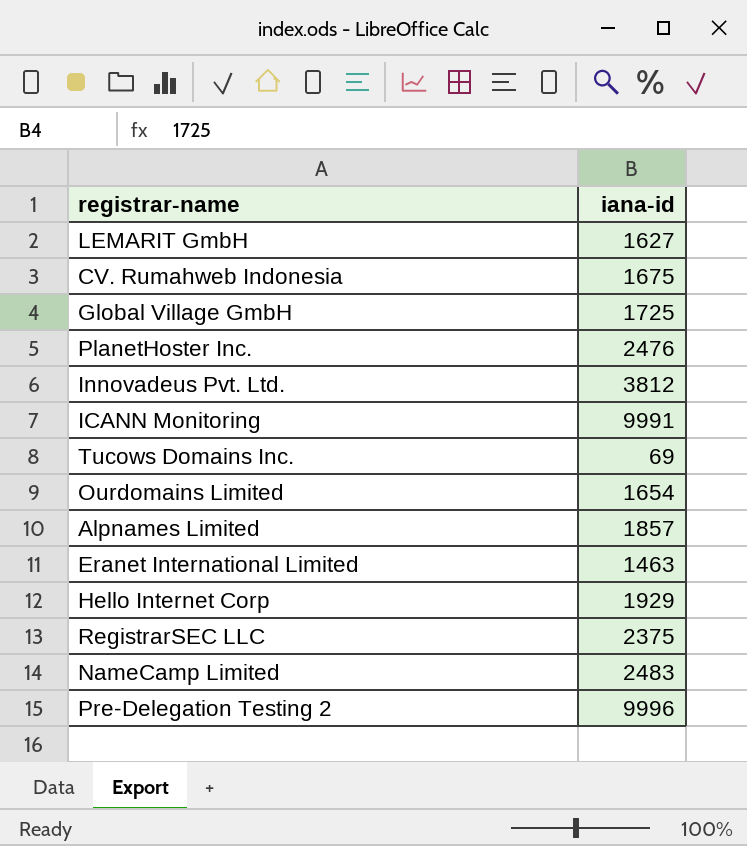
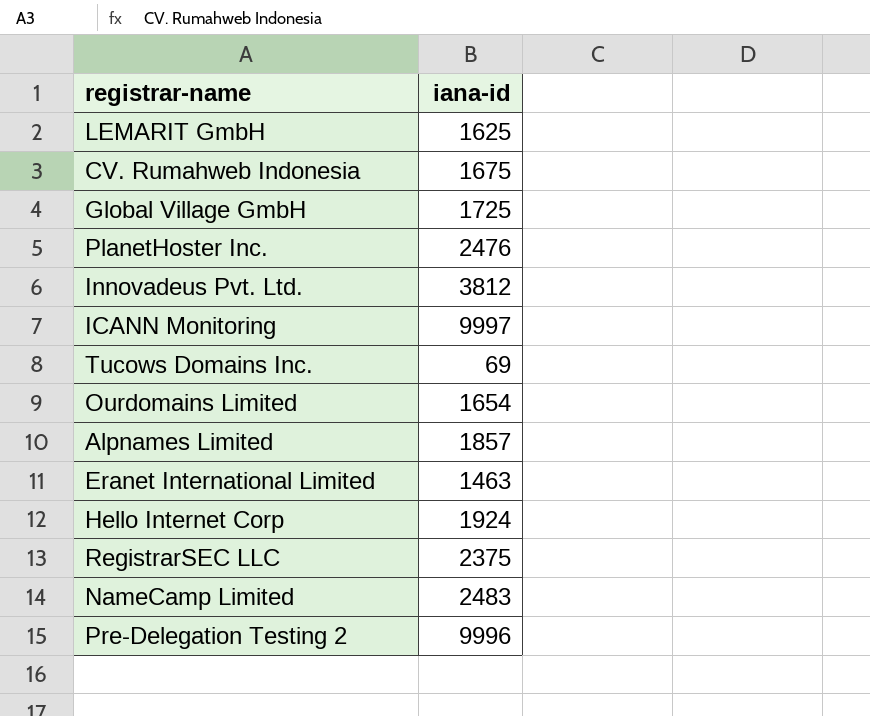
LEMARIT GmbH | iana-id: 1627 -> 1625
ICANN Monitoring | iana-id: 9991 -> 9997
Hello Internet Corp | iana-id: 1929 -> 1924

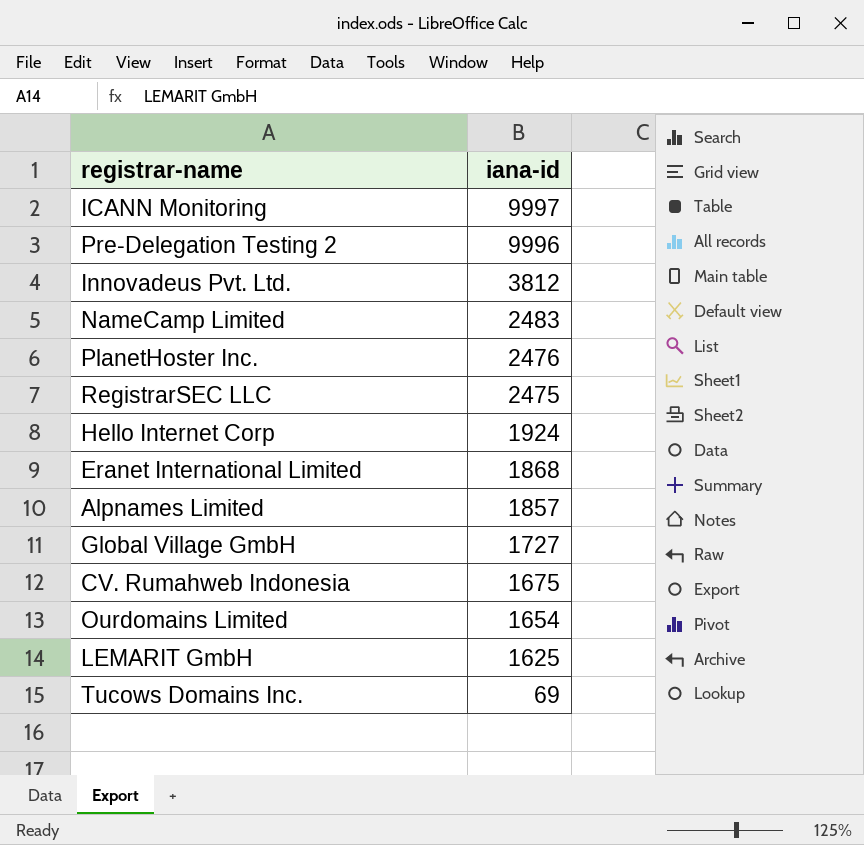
row order: none -> iana-id descending
RegistrarSEC LLC | iana-id: 2375 -> 2475
Eranet International Limited | iana-id: 1463 -> 1868
Global Village GmbH | iana-id: 1725 -> 1727

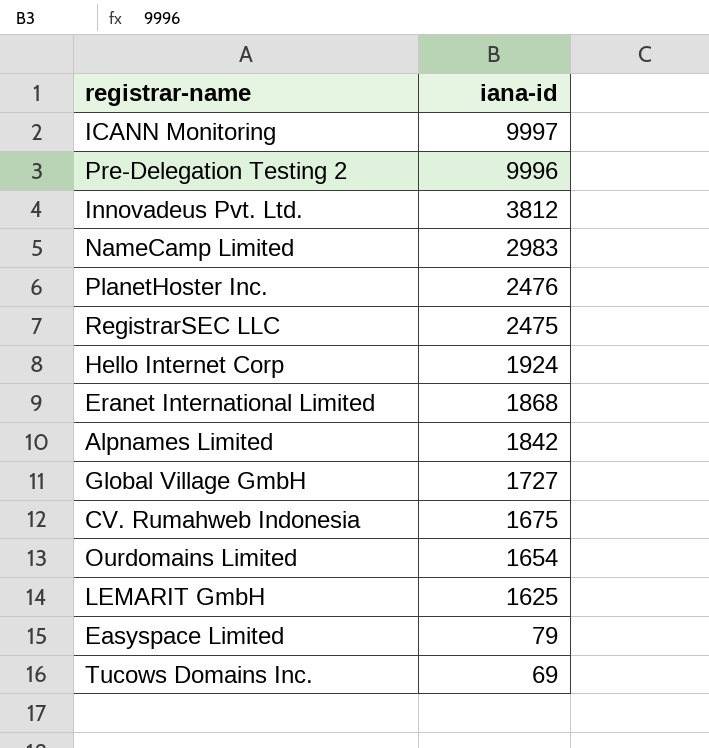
NameCamp Limited | iana-id: 2483 -> 2983
Alpnames Limited | iana-id: 1857 -> 1842
row Easyspace Limited: none -> 79

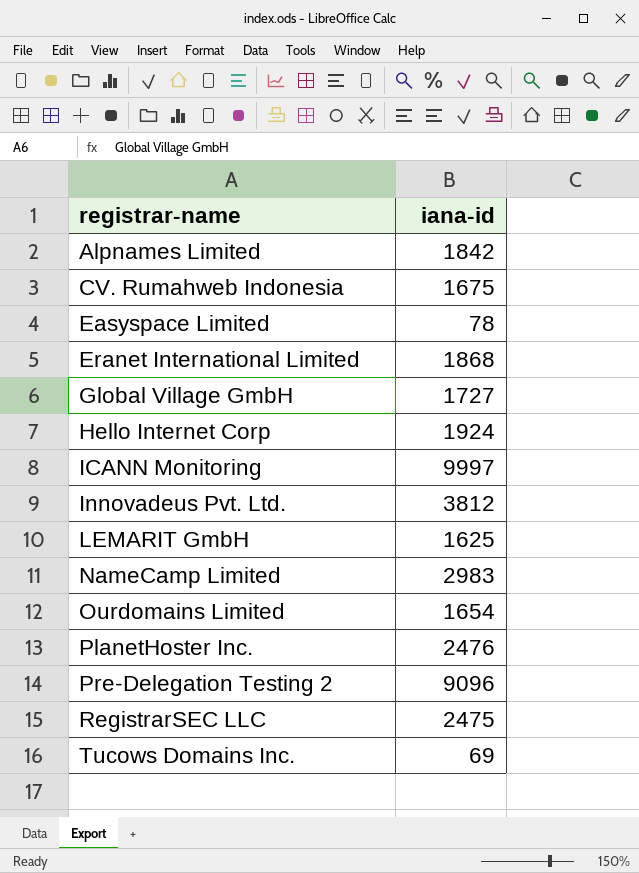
row order: iana-id descending -> registrar-name ascending
Easyspace Limited | iana-id: 79 -> 78
Pre-Delegation Testing 2 | iana-id: 9996 -> 9096

